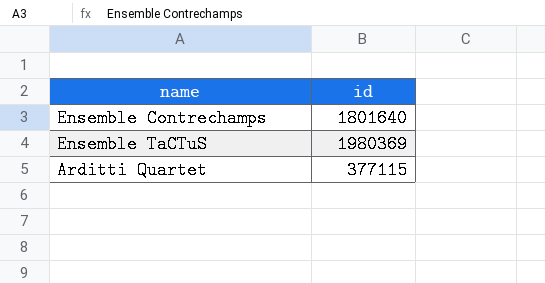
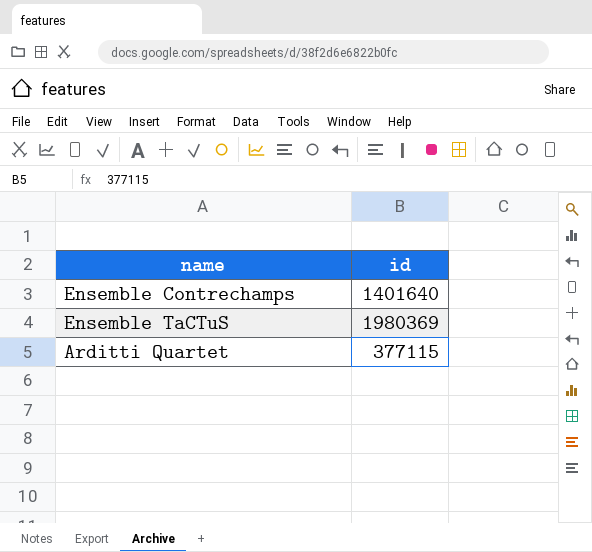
Ensemble Contrechamps | id: 1801640 -> 1401640

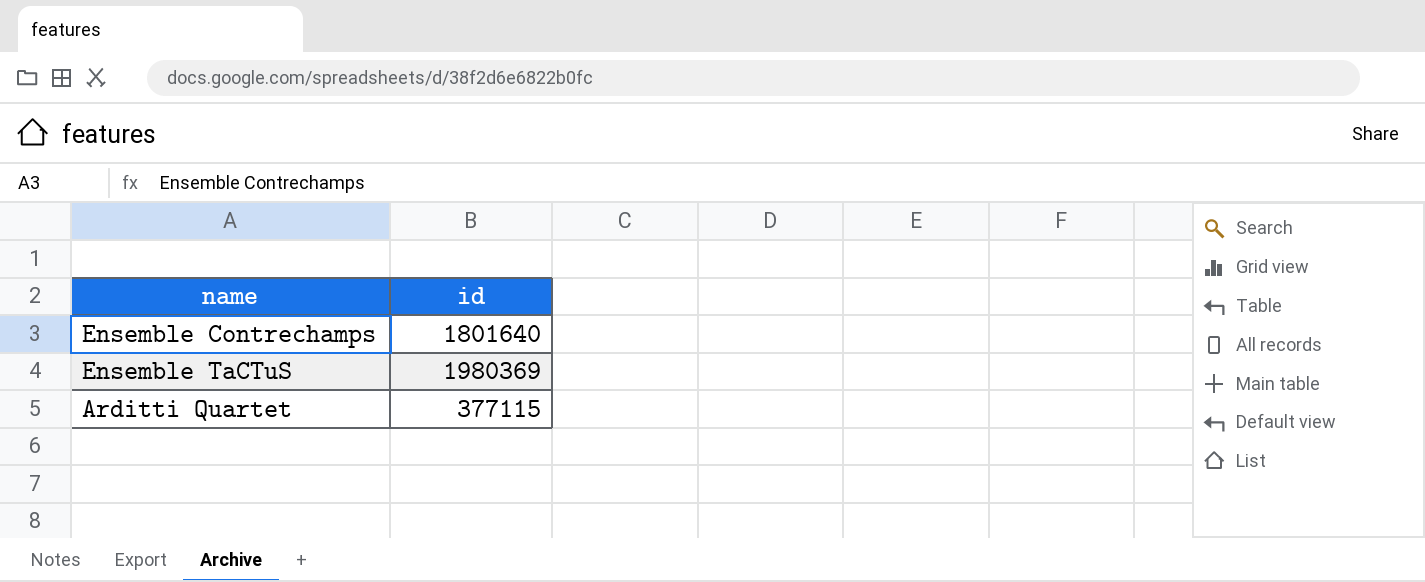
Ensemble Contrechamps | id: 1401640 -> 1801640

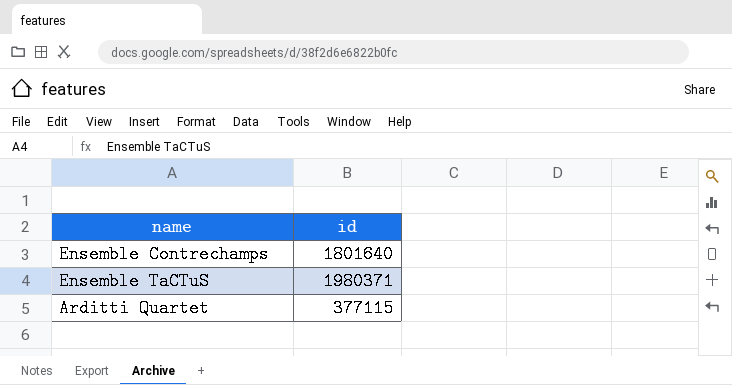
Ensemble TaCTuS | id: 1980369 -> 1980371

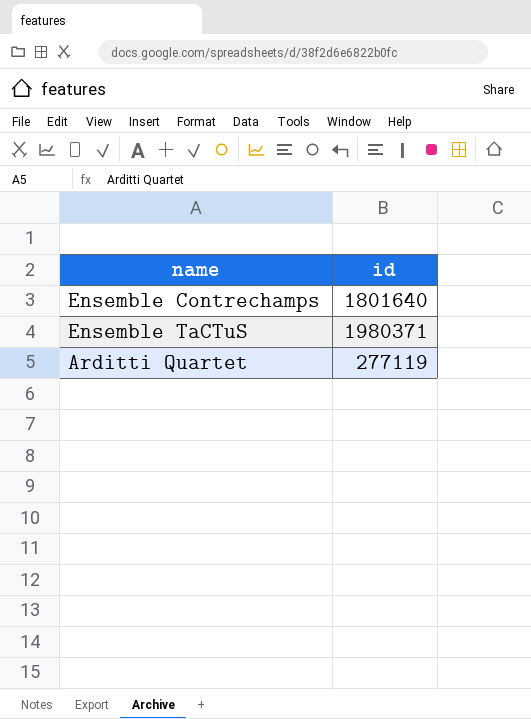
Arditti Quartet | id: 377115 -> 277119

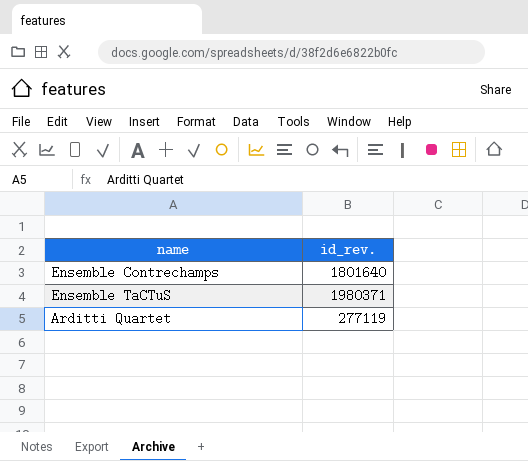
column name: id -> id_rev.

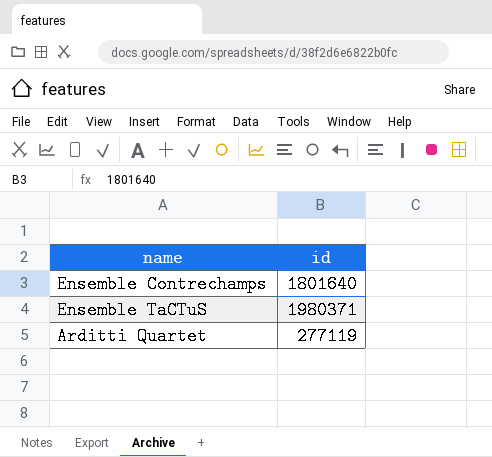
column name: id_rev. -> id

